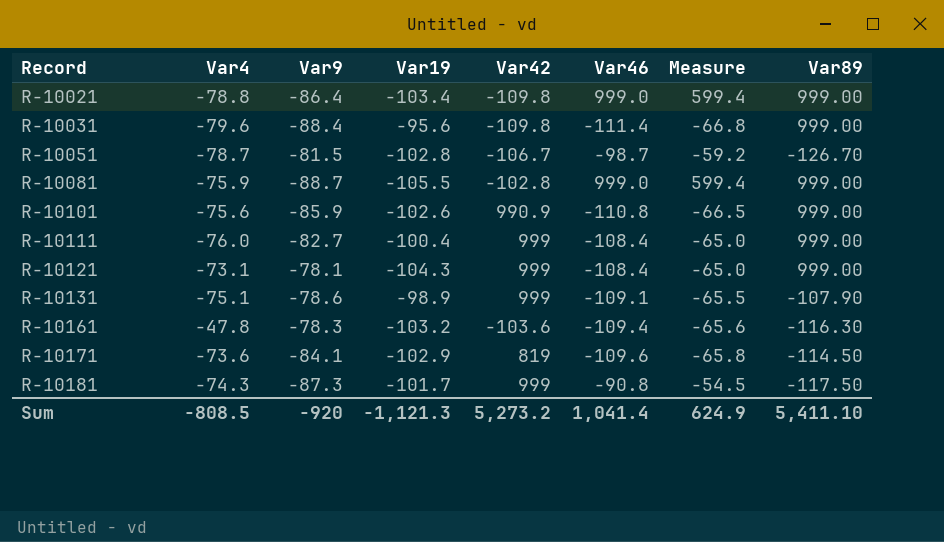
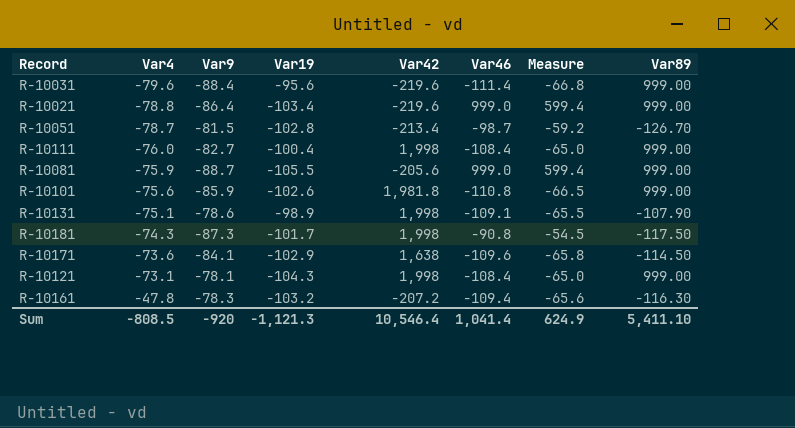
row order: Record ascending -> Var4 ascending
R-10031 | Var42: -109.8 -> -219.6
R-10021 | Var42: -109.8 -> -219.6
R-10051 | Var42: -106.7 -> -213.4
R-10111 | Var42: 999 -> 1,998
R-10081 | Var42: -102.8 -> -205.6
R-10101 | Var42: 990.9 -> 1,981.8
R-10131 | Var42: 999 -> 1,998
R-10181 | Var42: 999 -> 1,998
R-10171 | Var42: 819 -> 1,638
R-10121 | Var42: 999 -> 1,998
R-10161 | Var42: -103.6 -> -207.2
Sum | Var42: 5,273.2 -> 10,546.4

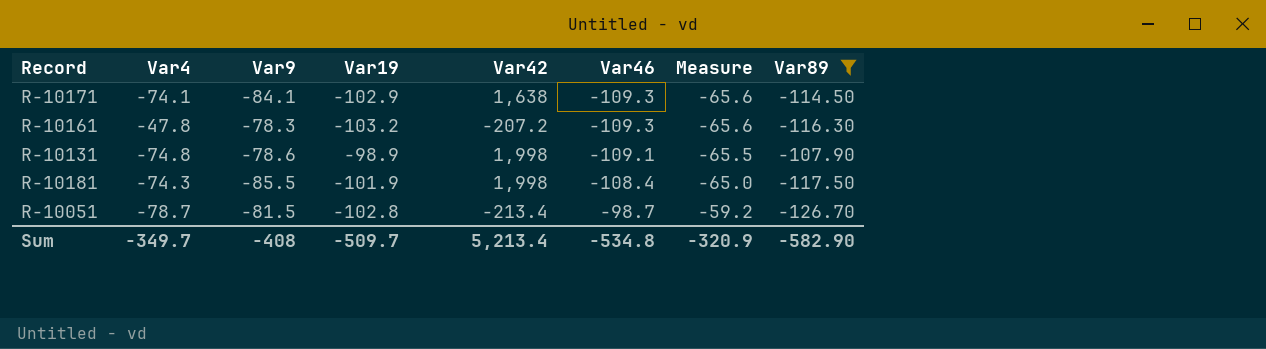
filter: none -> Var89 != 999.00
row order: Var4 ascending -> Var46 ascending
R-10171 | Var4: -73.6 -> -74.1
R-10171 | Var46: -109.6 -> -109.3
R-10171 | Measure: -65.8 -> -65.6
R-10161 | Var46: -109.4 -> -109.3
R-10131 | Var4: -75.1 -> -74.8
R-10181 | Var9: -87.3 -> -85.5
R-10181 | Var19: -101.7 -> -101.9
R-10181 | Var46: -90.8 -> -108.4
R-10181 | Measure: -54.5 -> -65.0
Sum | Var4: -808.5 -> -349.7
Sum | Var9: -920 -> -408
Sum | Var19: -1,121.3 -> -509.7
Sum | Var42: 10,546.4 -> 5,213.4
Sum | Var46: 1,041.4 -> -534.8
Sum | Measure: 624.9 -> -320.9
Sum | Var89: 5,411.10 -> -582.90

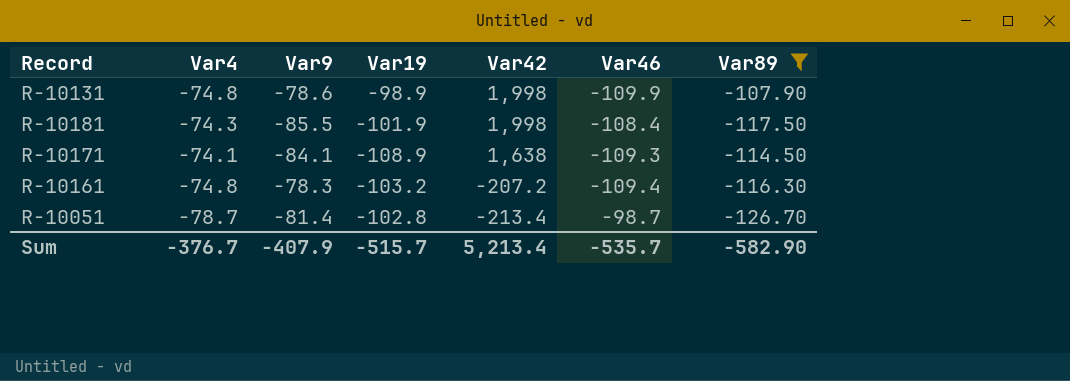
row order: Var46 ascending -> Var42 descending
column Measure | formula: [Var46] * 0.6 -> none
R-10131 | Var46: -109.1 -> -109.9
R-10171 | Var19: -102.9 -> -108.9
R-10161 | Var4: -47.8 -> -74.8
R-10161 | Var46: -109.3 -> -109.4
R-10051 | Var9: -81.5 -> -81.4
Sum | Var4: -349.7 -> -376.7
Sum | Var9: -408 -> -407.9
Sum | Var19: -509.7 -> -515.7
Sum | Var46: -534.8 -> -535.7

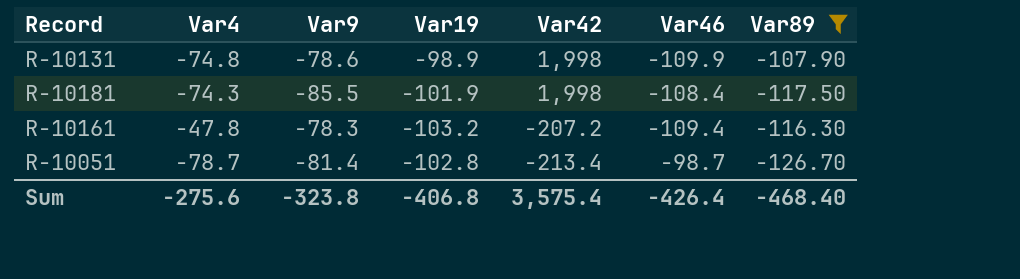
row R-10171: -74.1 | -84.1 | -108.9 | 1,638 | -109.3 | -114.50 -> none
R-10161 | Var4: -74.8 -> -47.8
Sum | Var4: -376.7 -> -275.6
Sum | Var9: -407.9 -> -323.8
Sum | Var19: -515.7 -> -406.8
Sum | Var42: 5,213.4 -> 3,575.4
Sum | Var46: -535.7 -> -426.4
Sum | Var89: -582.90 -> -468.40

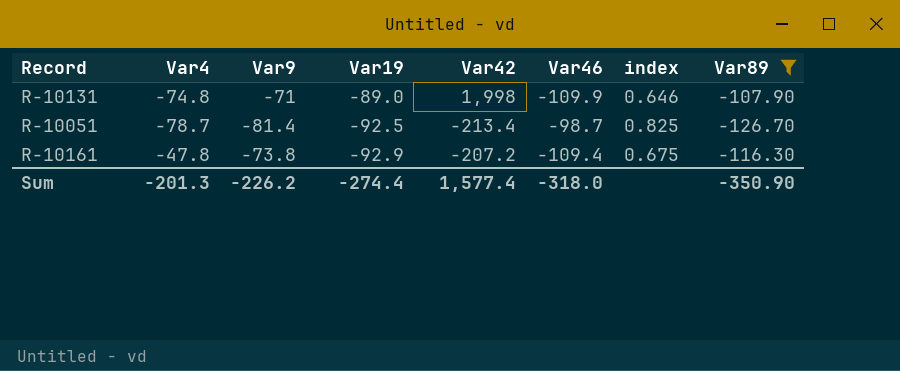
row order: Var42 descending -> Var19 descending
column index | formula: none -> [Var9] / [Var46]
row R-10181: -74.3 | -85.5 | -101.9 | 1,998 | -108.4 | -117.50 -> none
R-10131 | Var9: -78.6 -> -71
R-10131 | Var19: -98.9 -> -89.0
R-10051 | Var19: -102.8 -> -92.5
R-10161 | Var9: -78.3 -> -73.8
R-10161 | Var19: -103.2 -> -92.9
Sum | Var4: -275.6 -> -201.3
Sum | Var9: -323.8 -> -226.2
Sum | Var19: -406.8 -> -274.4
Sum | Var42: 3,575.4 -> 1,577.4
Sum | Var46: -426.4 -> -318.0
Sum | Var89: -468.40 -> -350.90

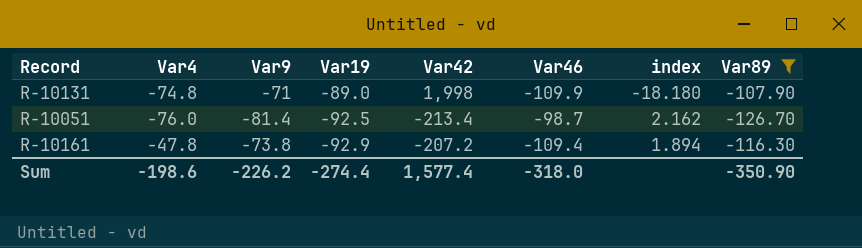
column index | formula: [Var9] / [Var46] -> [Var42] / [Var46]
R-10051 | Var4: -78.7 -> -76.0
Sum | Var4: -201.3 -> -198.6

